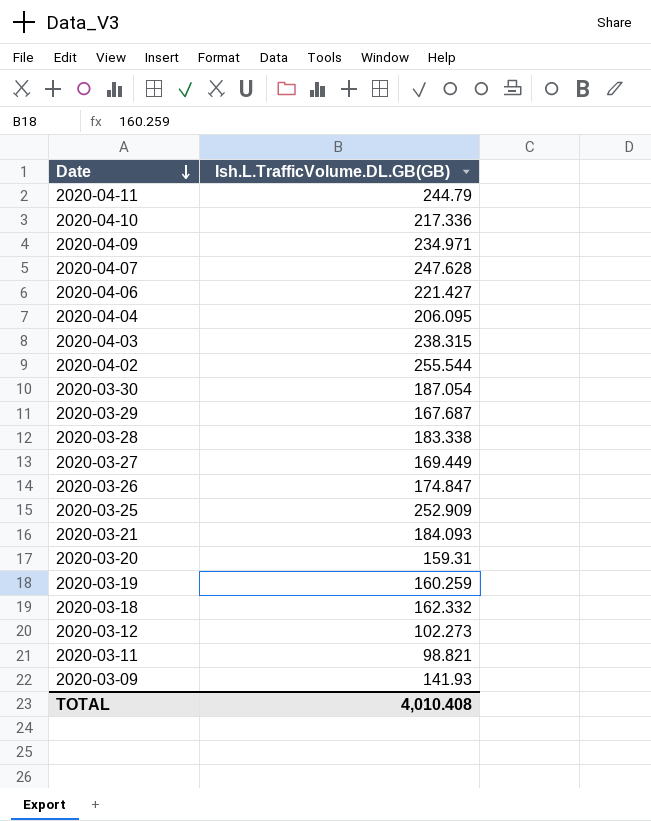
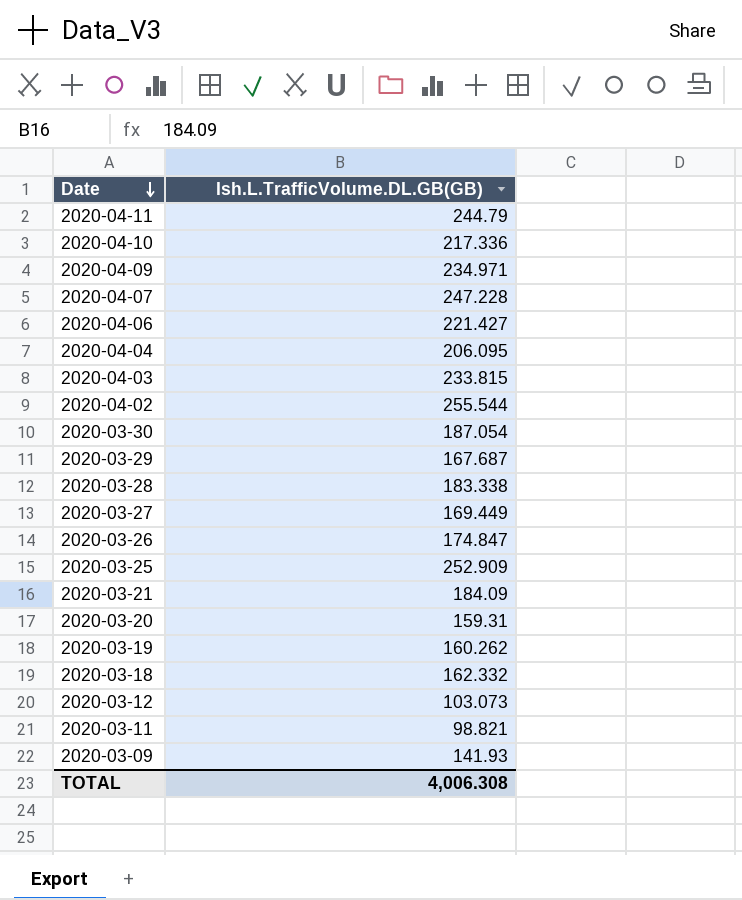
2020-04-07 | Ish.L.TrafficVolume.DL.GB(GB): 247.628 -> 247.228
2020-04-03 | Ish.L.TrafficVolume.DL.GB(GB): 238.315 -> 233.815
2020-03-21 | Ish.L.TrafficVolume.DL.GB(GB): 184.093 -> 184.09
2020-03-19 | Ish.L.TrafficVolume.DL.GB(GB): 160.259 -> 160.262
2020-03-12 | Ish.L.TrafficVolume.DL.GB(GB): 102.273 -> 103.073
TOTAL | Ish.L.TrafficVolume.DL.GB(GB): 4,010.408 -> 4,006.308

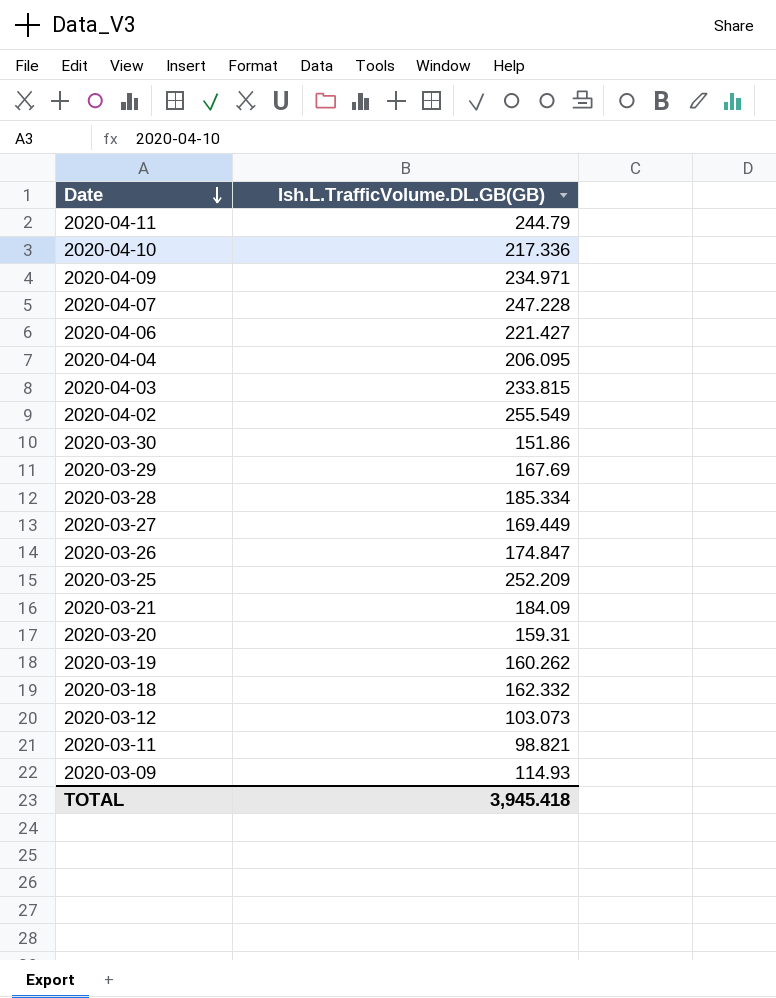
2020-04-02 | Ish.L.TrafficVolume.DL.GB(GB): 255.544 -> 255.549
2020-03-30 | Ish.L.TrafficVolume.DL.GB(GB): 187.054 -> 151.86
2020-03-29 | Ish.L.TrafficVolume.DL.GB(GB): 167.687 -> 167.69
2020-03-28 | Ish.L.TrafficVolume.DL.GB(GB): 183.338 -> 185.334
2020-03-25 | Ish.L.TrafficVolume.DL.GB(GB): 252.909 -> 252.209
2020-03-09 | Ish.L.TrafficVolume.DL.GB(GB): 141.93 -> 114.93
TOTAL | Ish.L.TrafficVolume.DL.GB(GB): 4,006.308 -> 3,945.418

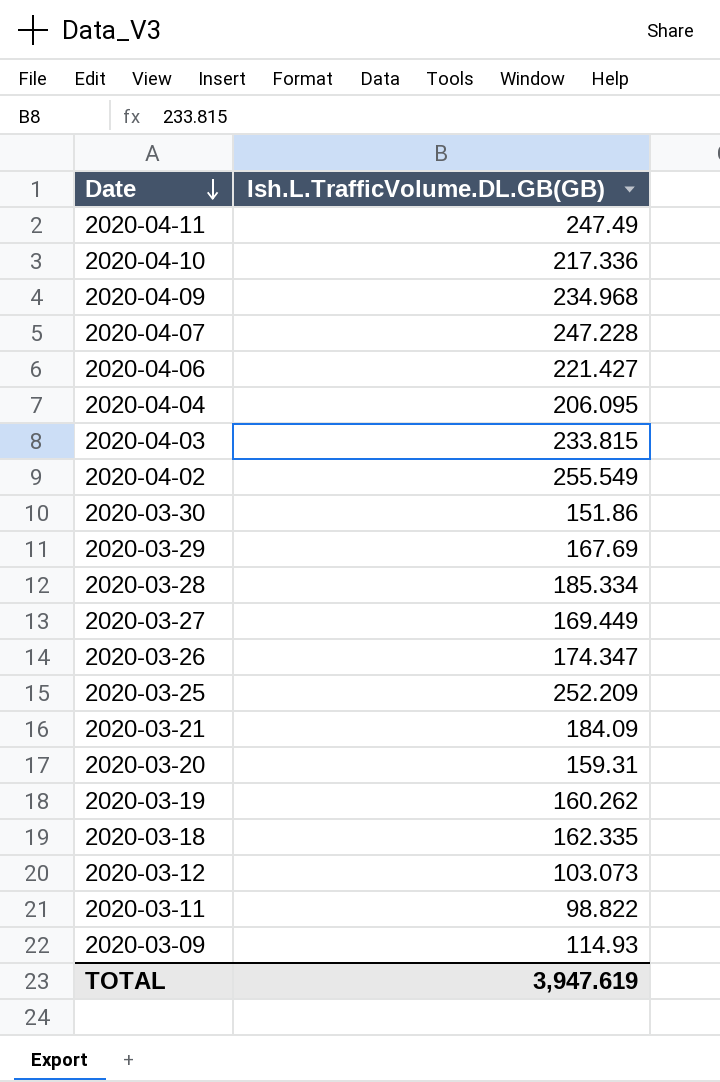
2020-04-11 | Ish.L.TrafficVolume.DL.GB(GB): 244.79 -> 247.49
2020-04-09 | Ish.L.TrafficVolume.DL.GB(GB): 234.971 -> 234.968
2020-03-26 | Ish.L.TrafficVolume.DL.GB(GB): 174.847 -> 174.347
2020-03-18 | Ish.L.TrafficVolume.DL.GB(GB): 162.332 -> 162.335
2020-03-11 | Ish.L.TrafficVolume.DL.GB(GB): 98.821 -> 98.822
TOTAL | Ish.L.TrafficVolume.DL.GB(GB): 3,945.418 -> 3,947.619

